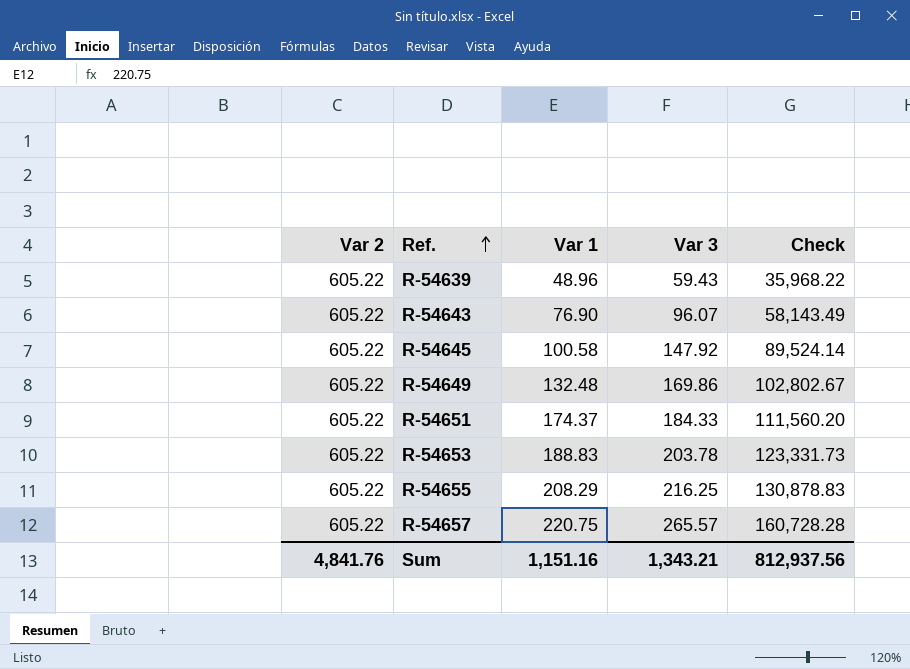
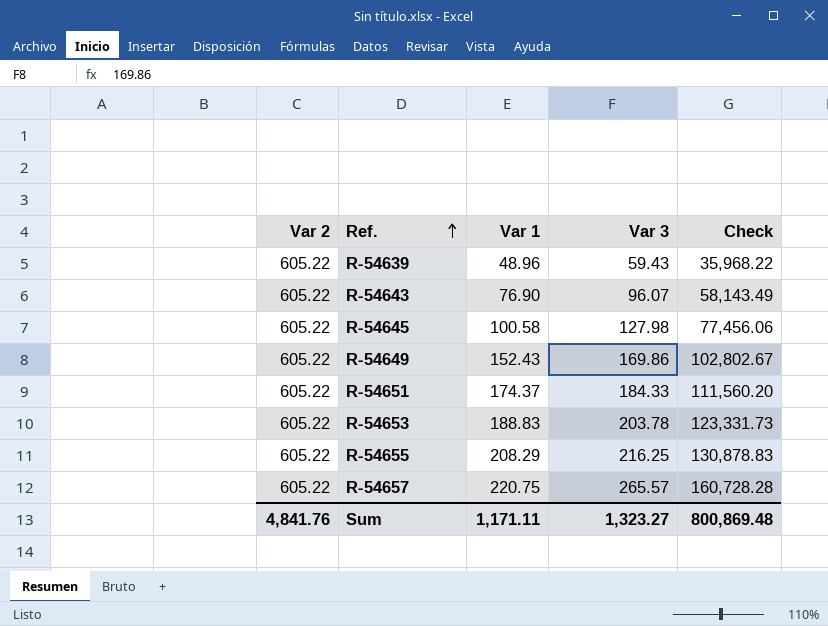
R-54645 | Var 3: 147.92 -> 127.98
R-54645 | Check: 89,524.14 -> 77,456.06
R-54649 | Var 1: 132.48 -> 152.43
Sum | Var 1: 1,151.16 -> 1,171.11
Sum | Var 3: 1,343.21 -> 1,323.27
Sum | Check: 812,937.56 -> 800,869.48

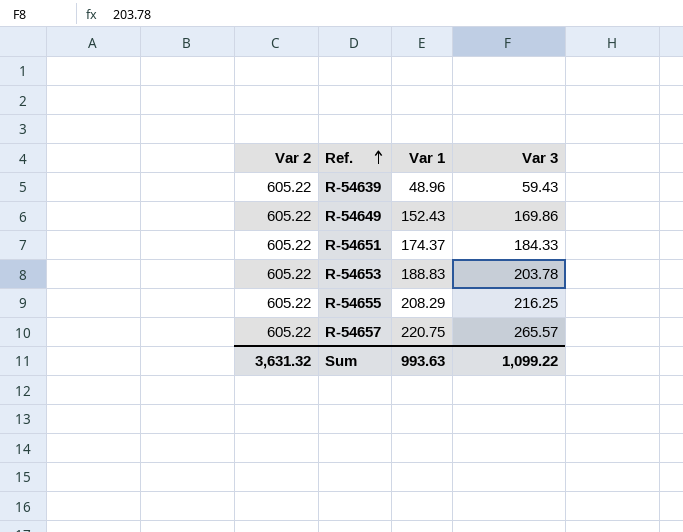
column Check | formula: [Var 2] * [Var 3] -> none
row R-54643: 605.22 | 76.90 | 96.07 | 58,143.49 -> none
row R-54645: 605.22 | 100.58 | 127.98 | 77,456.06 -> none
Sum | Var 2: 4,841.76 -> 3,631.32
Sum | Var 1: 1,171.11 -> 993.63
Sum | Var 3: 1,323.27 -> 1,099.22

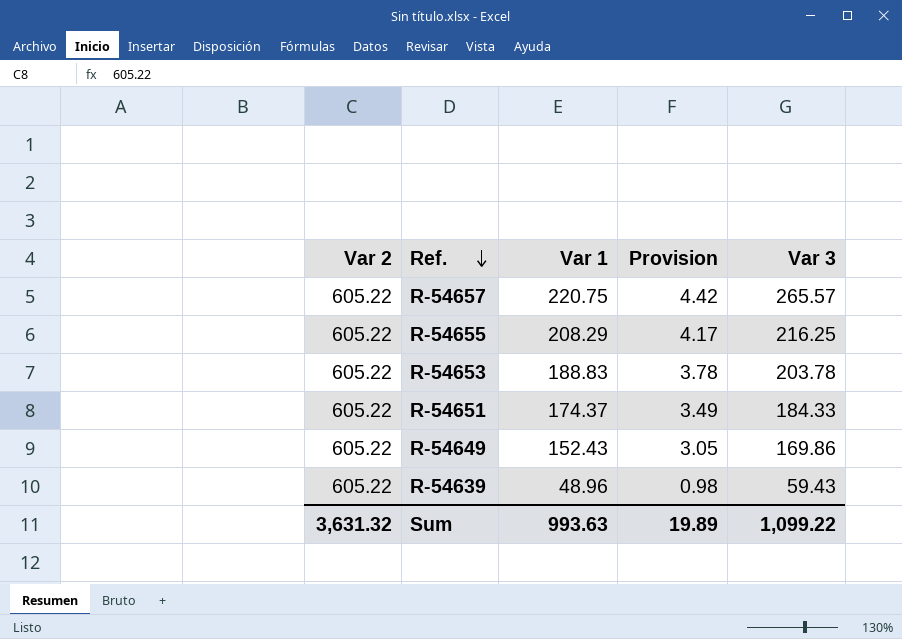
row order: Ref. ascending -> Ref. descending
column Provision | formula: none -> [Var 1] * 0.02

